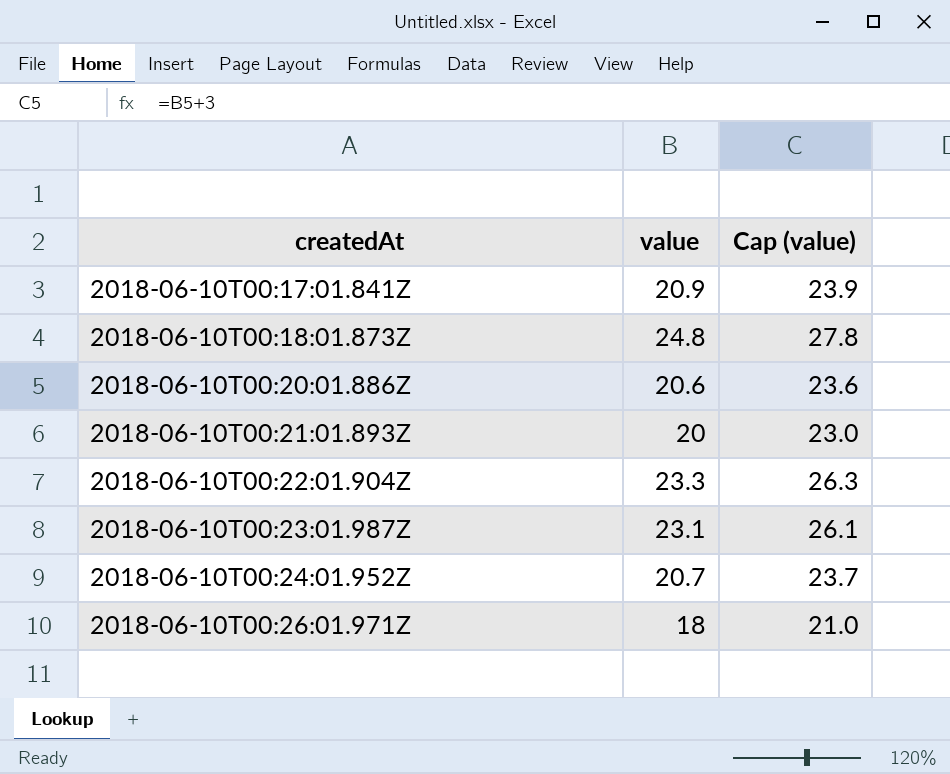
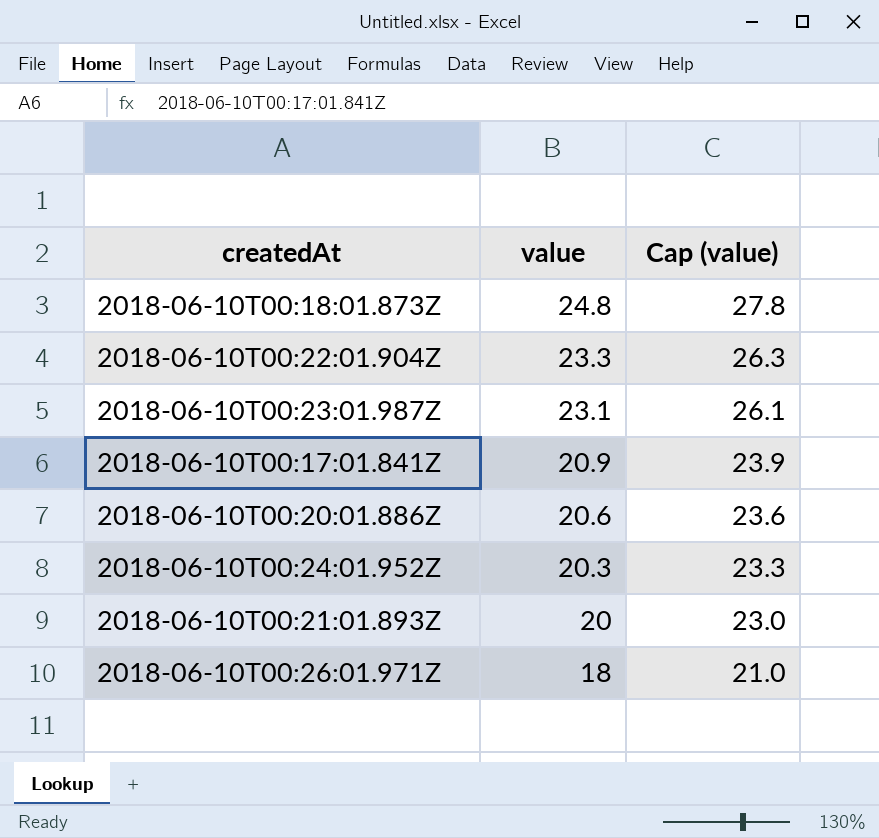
row order: createdAt ascending -> value descending
2018-06-10T00:24:01.952Z | value: 20.7 -> 20.3
2018-06-10T00:24:01.952Z | Cap (value): 23.7 -> 23.3

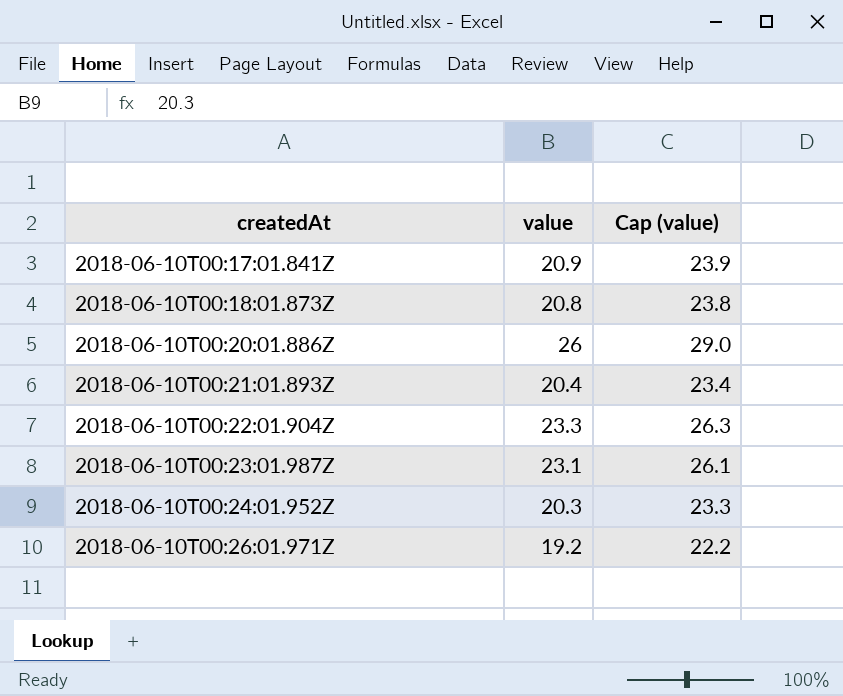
row order: value descending -> createdAt ascending
2018-06-10T00:18:01.873Z | value: 24.8 -> 20.8
2018-06-10T00:18:01.873Z | Cap (value): 27.8 -> 23.8
2018-06-10T00:20:01.886Z | value: 20.6 -> 26
2018-06-10T00:20:01.886Z | Cap (value): 23.6 -> 29.0
2018-06-10T00:21:01.893Z | value: 20 -> 20.4
2018-06-10T00:21:01.893Z | Cap (value): 23.0 -> 23.4
2018-06-10T00:26:01.971Z | value: 18 -> 19.2
2018-06-10T00:26:01.971Z | Cap (value): 21.0 -> 22.2

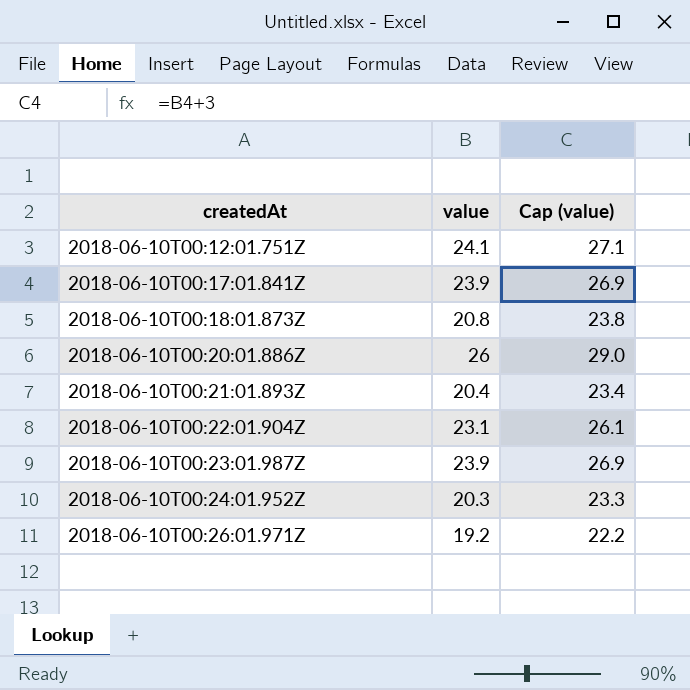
row 2018-06-10T00:12:01.751Z: none -> 24.1 | 27.1
2018-06-10T00:17:01.841Z | value: 20.9 -> 23.9
2018-06-10T00:17:01.841Z | Cap (value): 23.9 -> 26.9
2018-06-10T00:22:01.904Z | value: 23.3 -> 23.1
2018-06-10T00:22:01.904Z | Cap (value): 26.3 -> 26.1
2018-06-10T00:23:01.987Z | value: 23.1 -> 23.9
2018-06-10T00:23:01.987Z | Cap (value): 26.1 -> 26.9

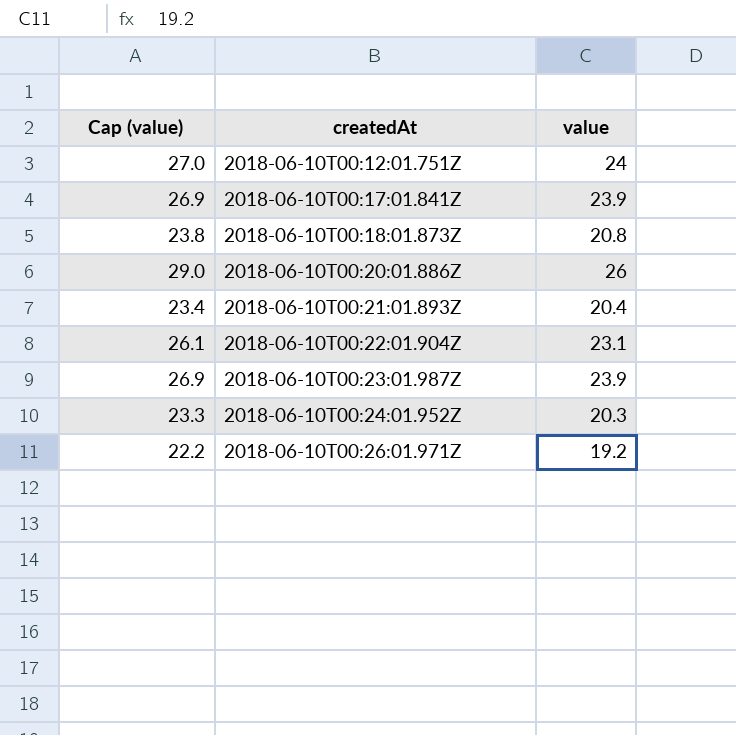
column Cap (value) | position: 3 -> 1
2018-06-10T00:12:01.751Z | Cap (value): 27.1 -> 27.0
2018-06-10T00:12:01.751Z | value: 24.1 -> 24

